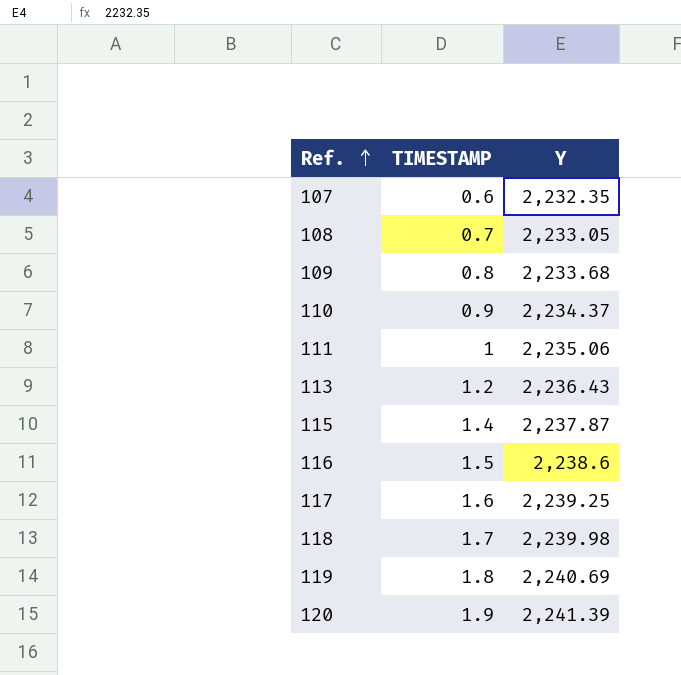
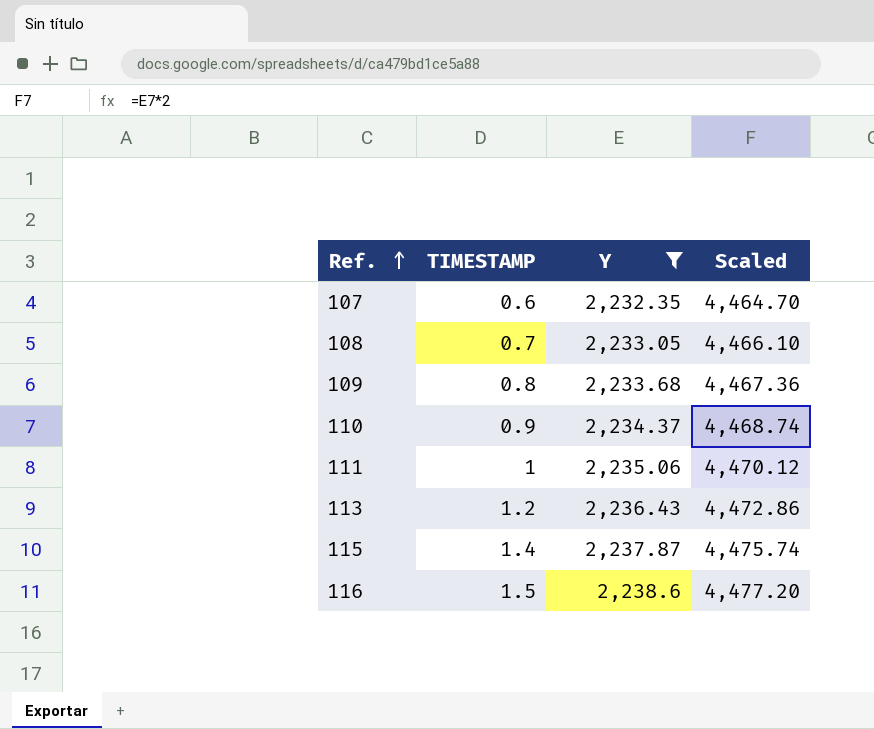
filter: none -> Y <= 2,238.6
column Scaled | formula: none -> [Y] * 2

